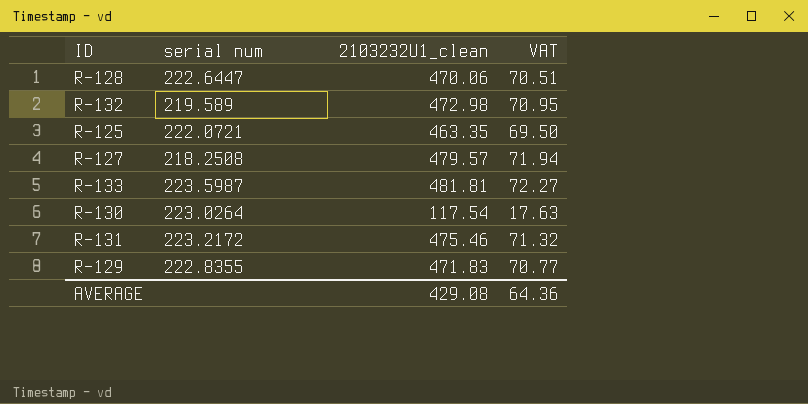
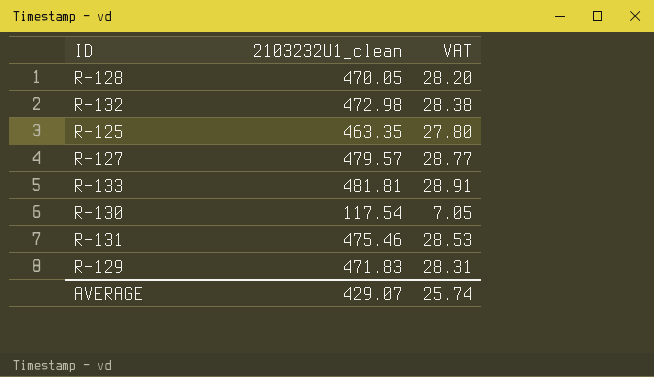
column serial num | position: 2 -> none
column VAT | formula: [2103232U1_clean] * 0.15 -> [2103232U1_clean] * 0.06
R-128 | 2103232U1_clean: 470.06 -> 470.05
AVERAGE | 2103232U1_clean: 429.08 -> 429.07
AVERAGE | VAT: 64.36 -> 25.74

